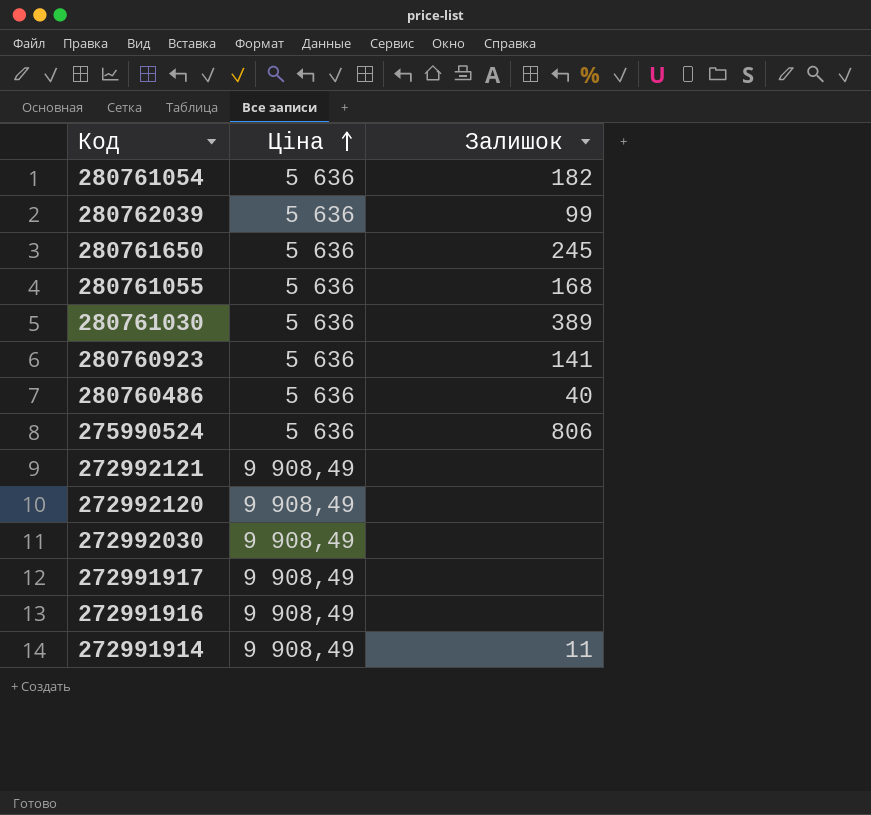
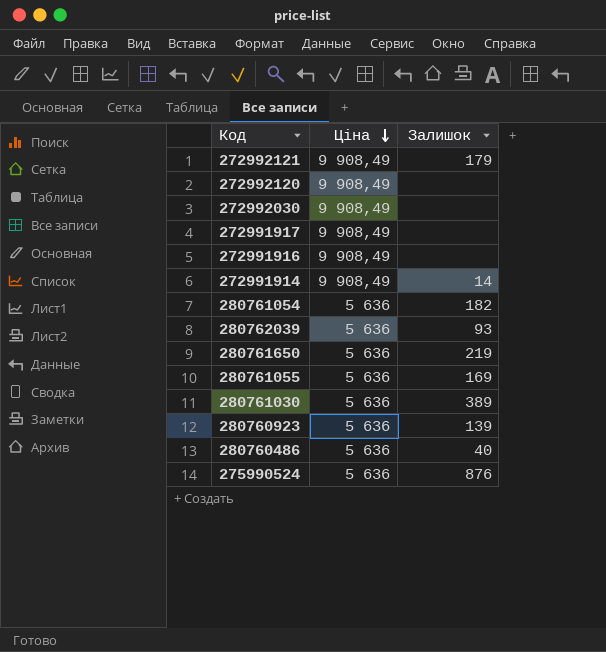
row order: Ціна ascending -> Ціна descending
272992121 | Залишок: none -> 179
272991914 | Залишок: 11 -> 14
280762039 | Залишок: 99 -> 93
280761650 | Залишок: 245 -> 219
280761055 | Залишок: 168 -> 169
280760923 | Залишок: 141 -> 139
275990524 | Залишок: 806 -> 876

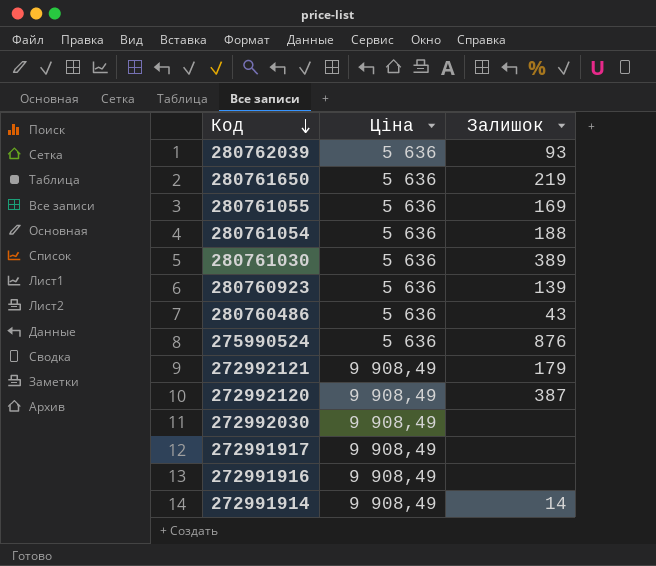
row order: Ціна descending -> Код descending
280761054 | Залишок: 182 -> 188
280760486 | Залишок: 40 -> 43
272992120 | Залишок: none -> 387

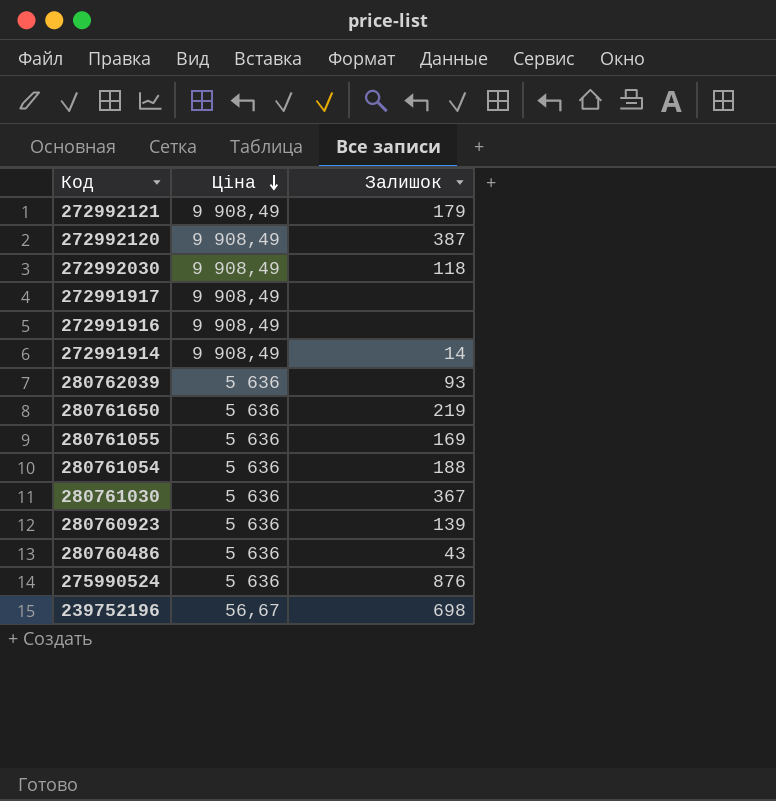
row order: Код descending -> Ціна descending
272992030 | Залишок: none -> 118
280761030 | Залишок: 389 -> 367
row 239752196: none -> 56,67 | 698

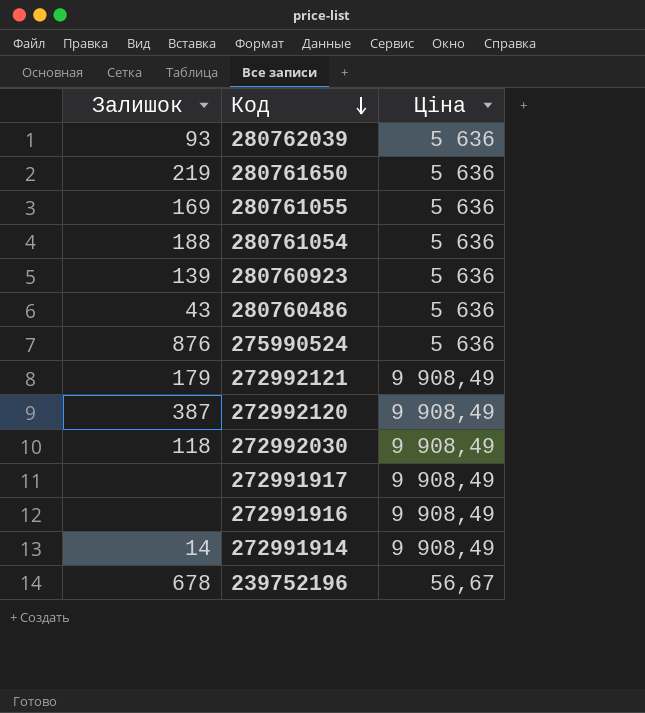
row order: Ціна descending -> Код descending
column Залишок | position: 3 -> 1
row 280761030: 5 636 | 367 -> none
239752196 | Залишок: 698 -> 678

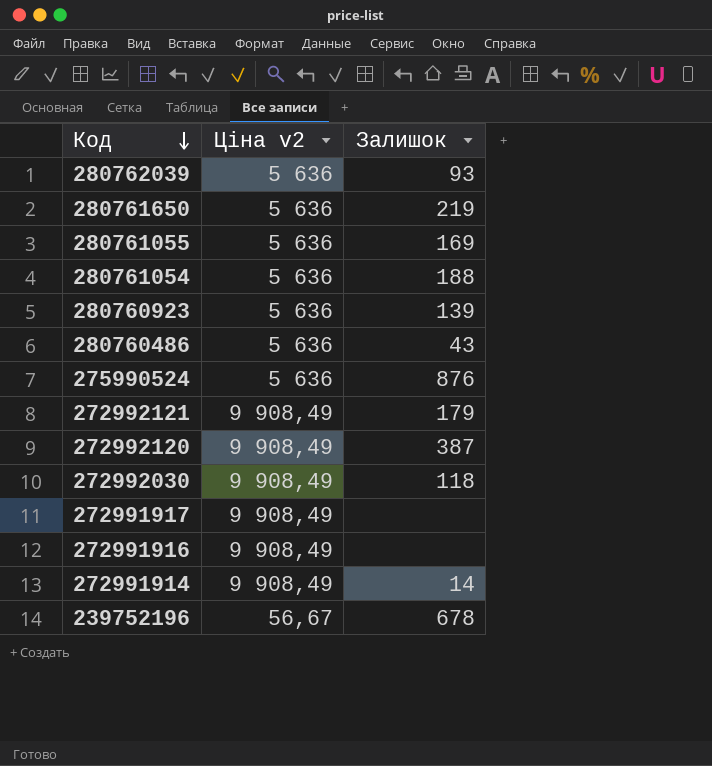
column name: Ціна -> Ціна v2
column Залишок | position: 1 -> 3

